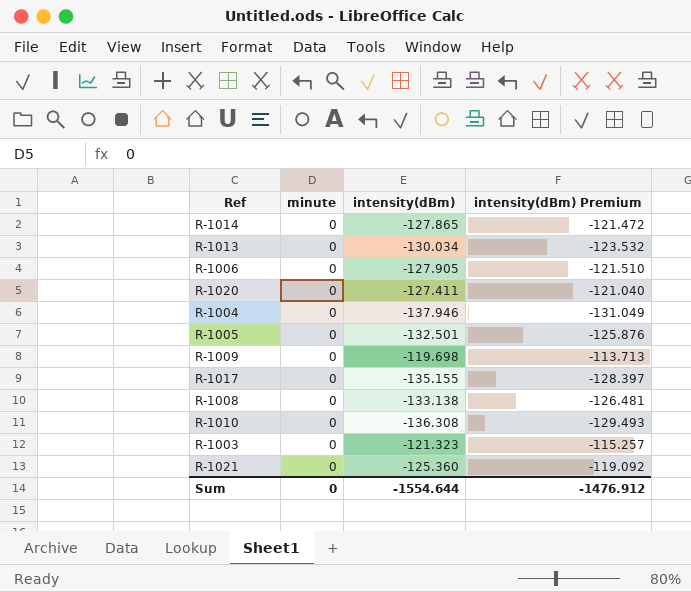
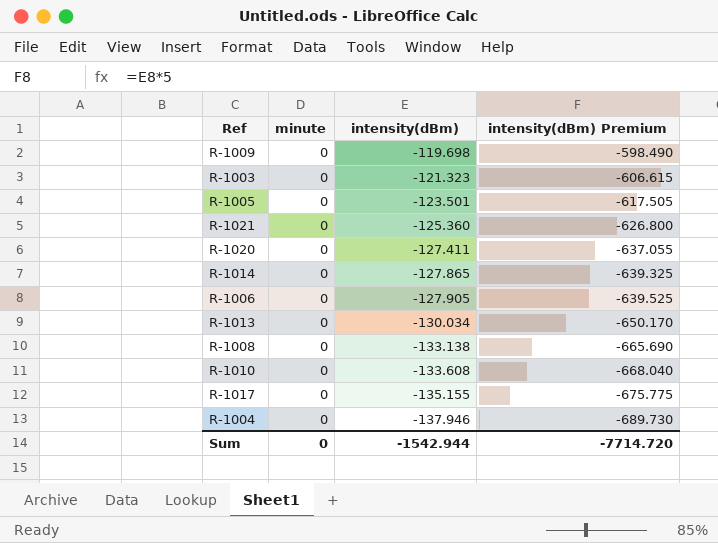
row order: none -> intensity(dBm) descending
column intensity(dBm) Premium | formula: [intensity(dBm)] * 0.95 -> [intensity(dBm)] * 5
R-1005 | intensity(dBm): -132.501 -> -123.501
R-1010 | intensity(dBm): -136.308 -> -133.608
Sum | intensity(dBm): -1554.644 -> -1542.944
Sum | intensity(dBm) Premium: -1476.912 -> -7714.720

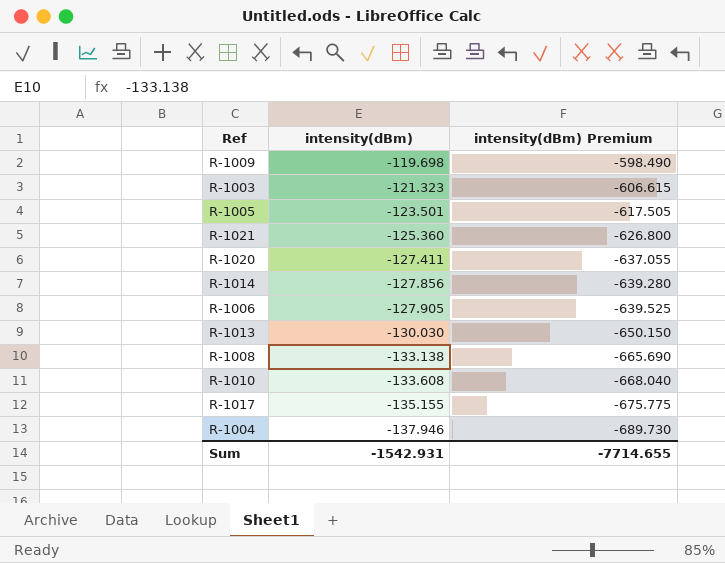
column minute | position: 2 -> none
R-1014 | intensity(dBm): -127.865 -> -127.856
R-1014 | intensity(dBm) Premium: -639.325 -> -639.280
R-1013 | intensity(dBm): -130.034 -> -130.030
R-1013 | intensity(dBm) Premium: -650.170 -> -650.150
Sum | intensity(dBm): -1542.944 -> -1542.931
Sum | intensity(dBm) Premium: -7714.720 -> -7714.655

